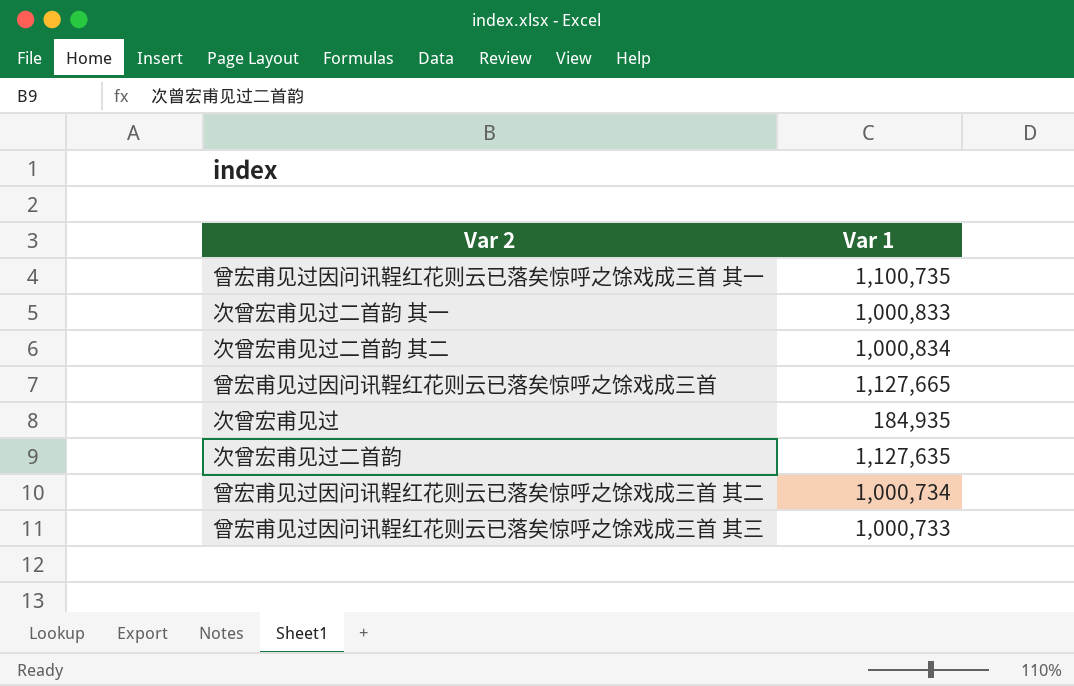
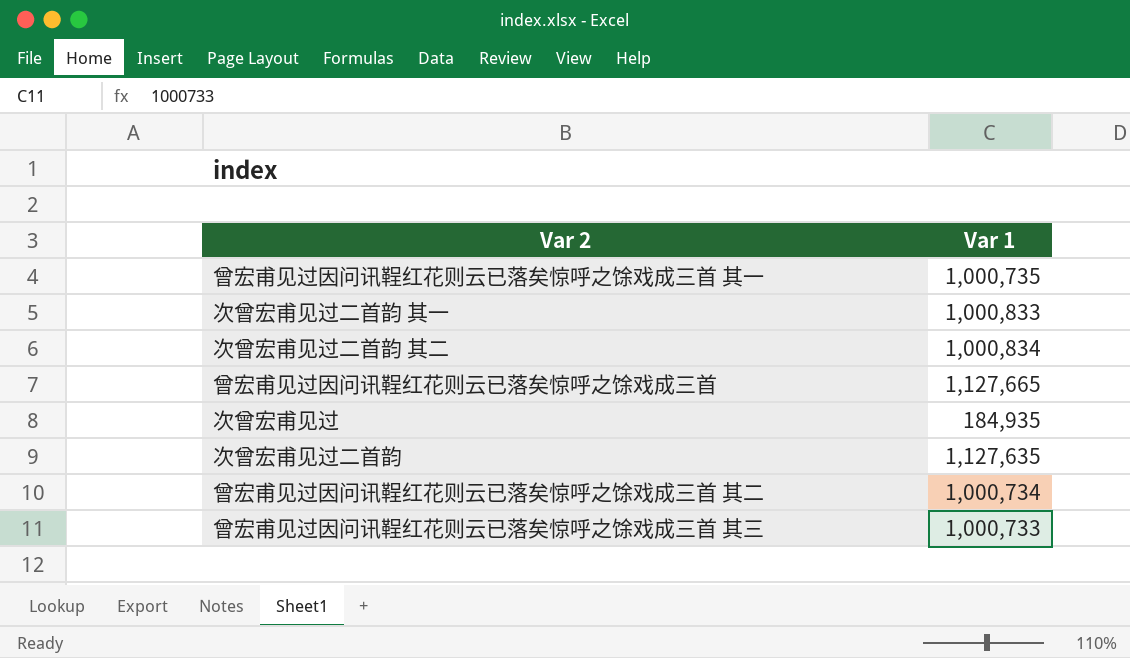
曾宏甫见过因问讯鞓红花则云已落矣惊呼之馀戏成三首 其一 | Var 1: 1,100,735 -> 1,000,735

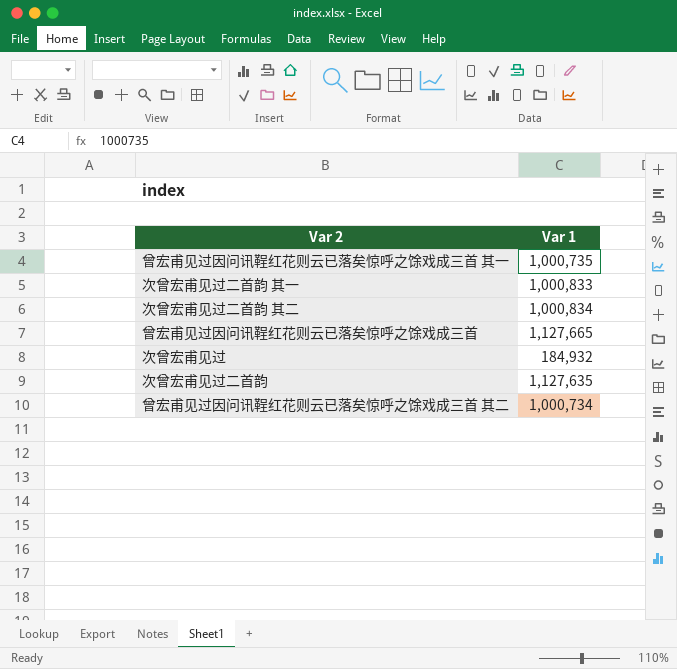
row 曾宏甫见过因问讯鞓红花则云已落矣惊呼之馀戏成三首 其三: 1,000,733 -> none
次曾宏甫见过 | Var 1: 184,935 -> 184,932

